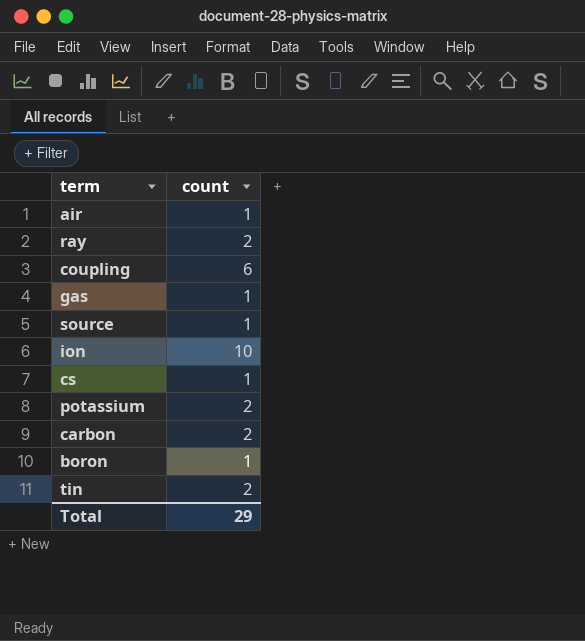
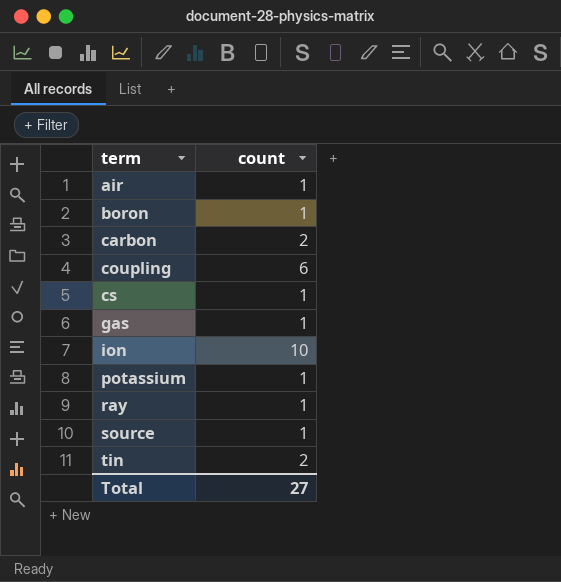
row order: none -> term ascending
potassium | count: 2 -> 1
ray | count: 2 -> 1
Total | count: 29 -> 27

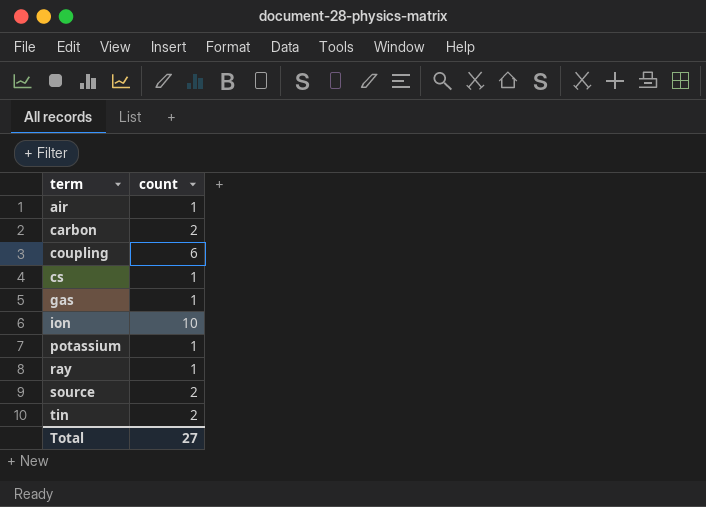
row boron: 1 -> none
source | count: 1 -> 2

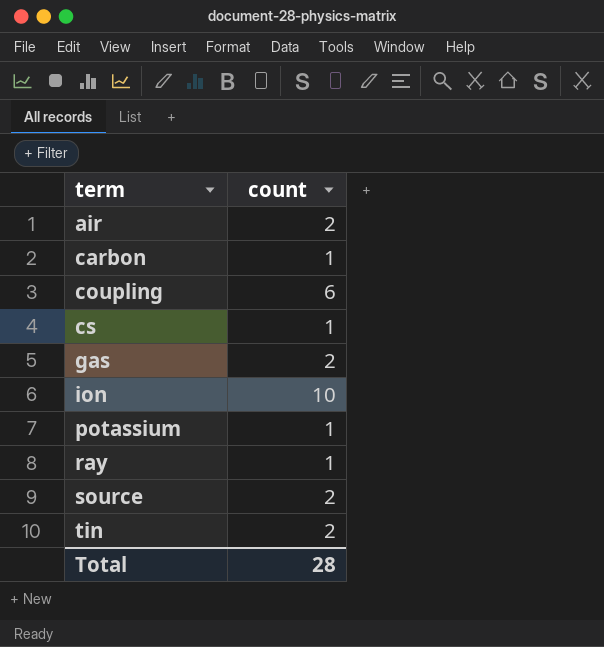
air | count: 1 -> 2
carbon | count: 2 -> 1
gas | count: 1 -> 2
Total | count: 27 -> 28

